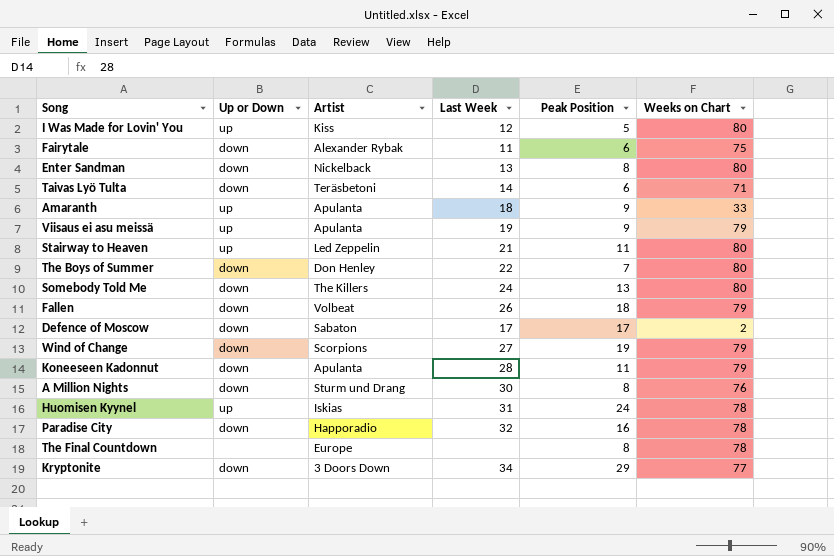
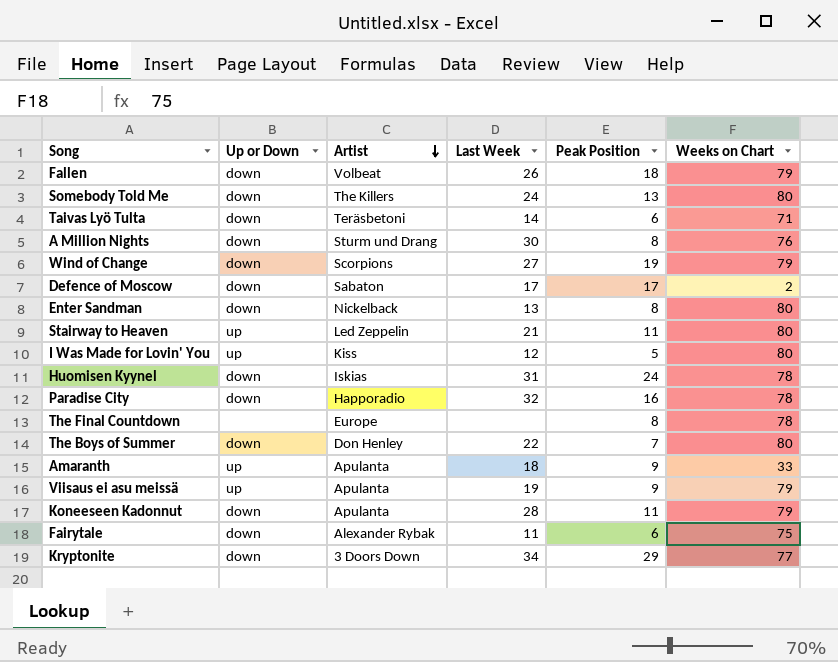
row order: none -> Artist descending
Huomisen Kyynel | Up or Down: up -> down

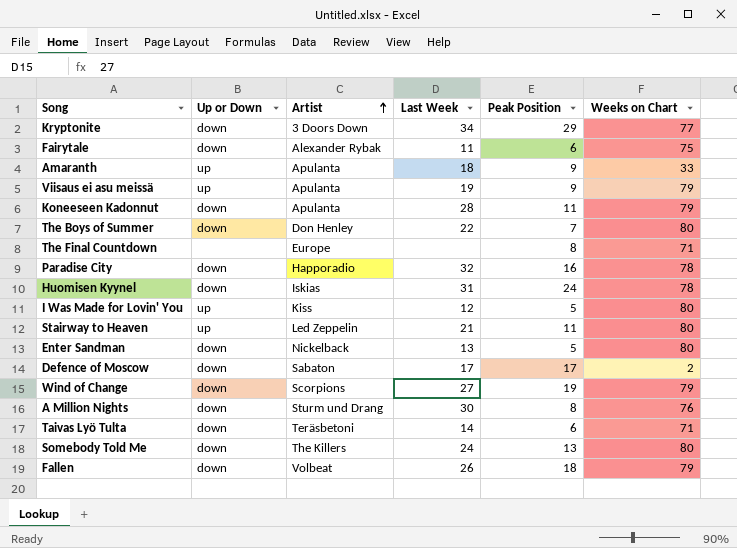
row order: Artist descending -> Artist ascending
The Final Countdown | Weeks on Chart: 78 -> 71
Enter Sandman | Peak Position: 8 -> 5

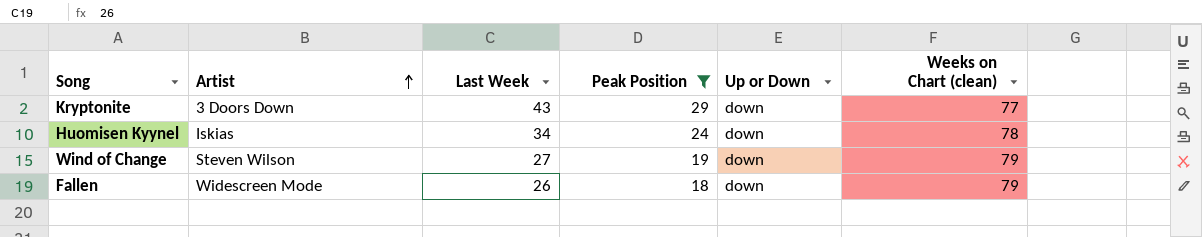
filter: none -> Peak Position >= 18
column Up or Down | position: 2 -> 5
column name: Weeks on Chart -> Weeks on Chart (clean)
Kryptonite | Last Week: 34 -> 43
Huomisen Kyynel | Last Week: 31 -> 34
Wind of Change | Artist: Scorpions -> Steven Wilson
Fallen | Artist: Volbeat -> Widescreen Mode

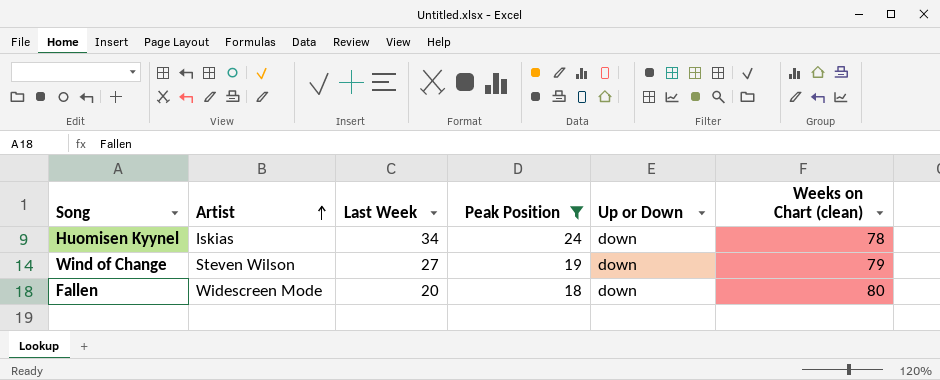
row Kryptonite: 3 Doors Down | 43 | 29 | down | 77 -> none
Fallen | Last Week: 26 -> 20
Fallen | Weeks on Chart (clean): 79 -> 80

